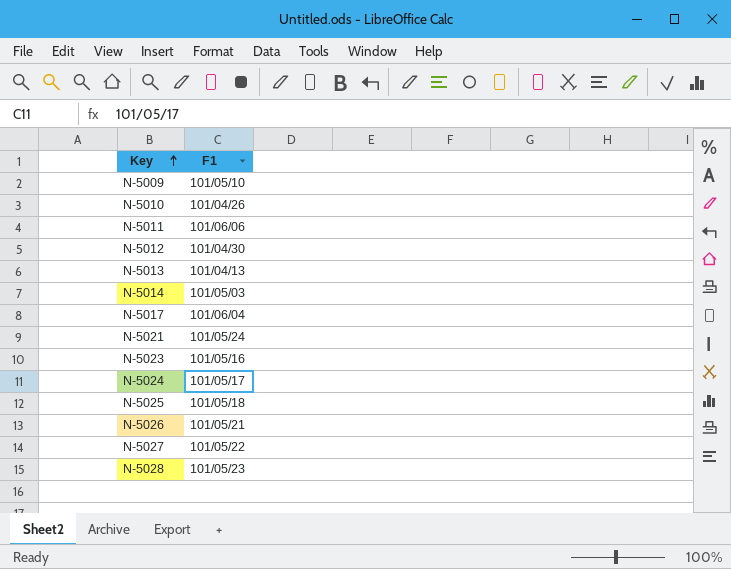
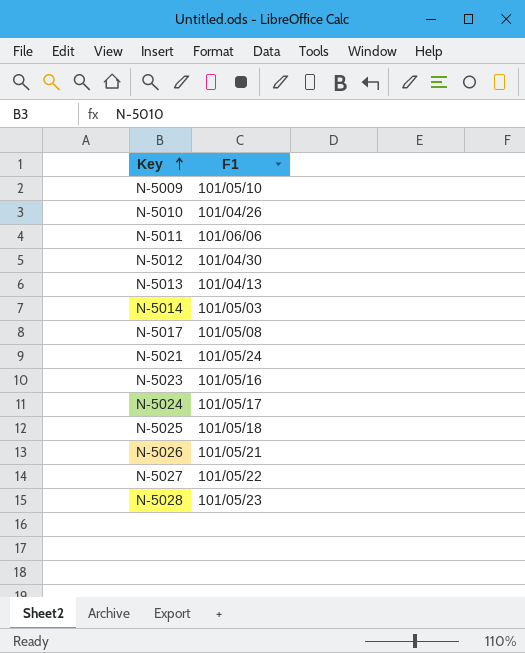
N-5017 | F1: 101/06/04 -> 101/05/08

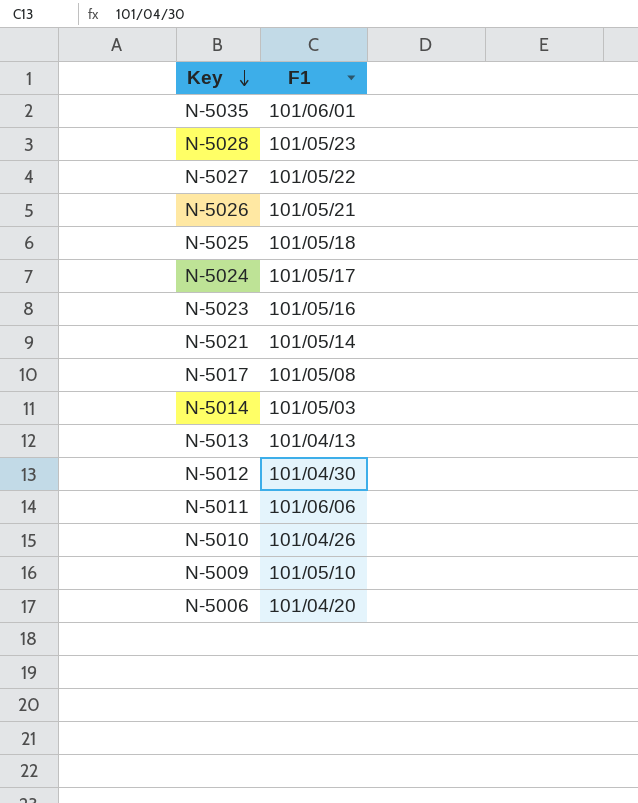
row order: Key ascending -> Key descending
row N-5035: none -> 101/06/01
N-5021 | F1: 101/05/24 -> 101/05/14
row N-5006: none -> 101/04/20

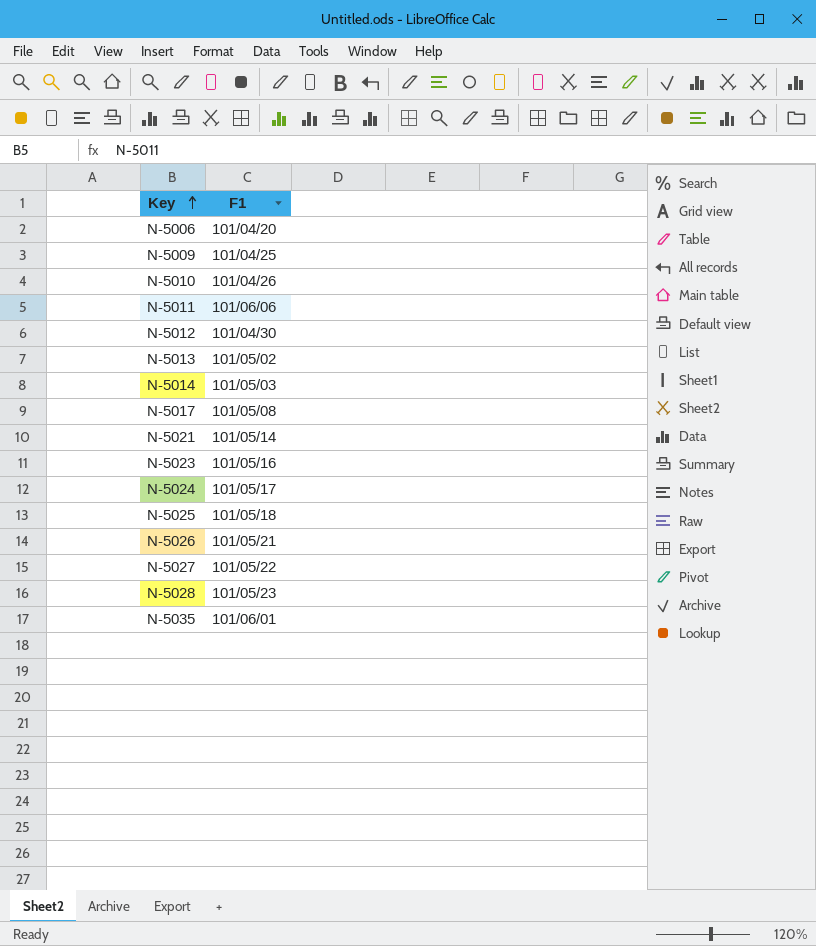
row order: Key descending -> Key ascending
N-5009 | F1: 101/05/10 -> 101/04/25
N-5013 | F1: 101/04/13 -> 101/05/02

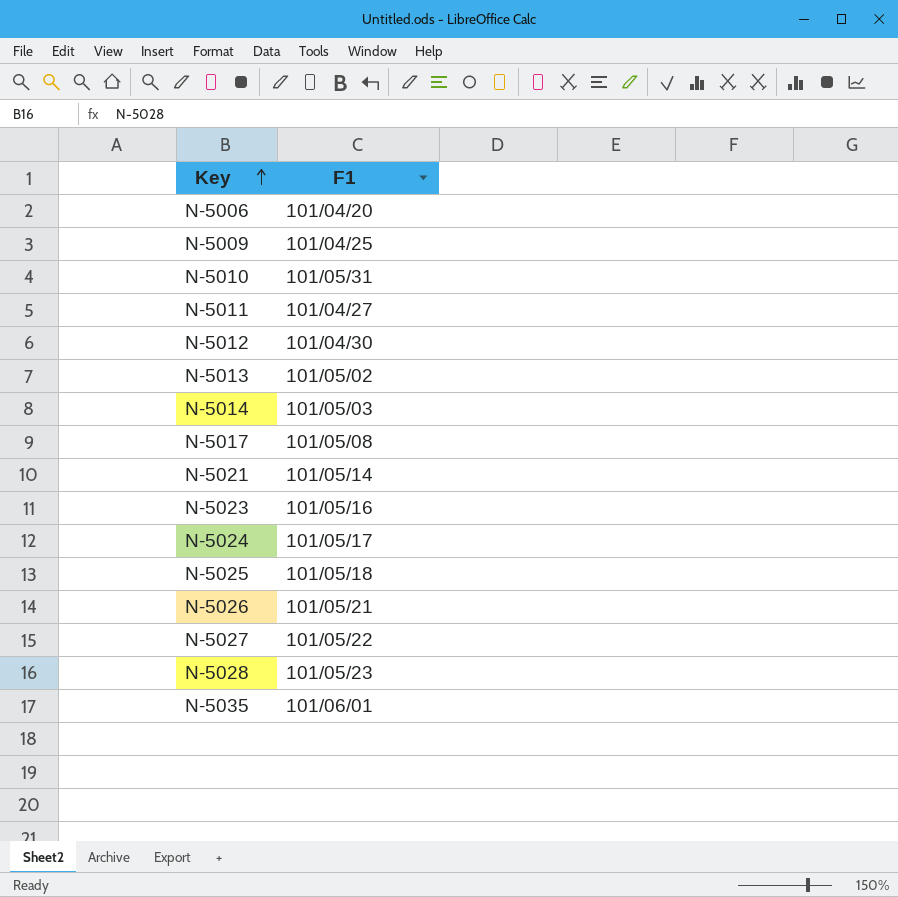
N-5010 | F1: 101/04/26 -> 101/05/31
N-5011 | F1: 101/06/06 -> 101/04/27

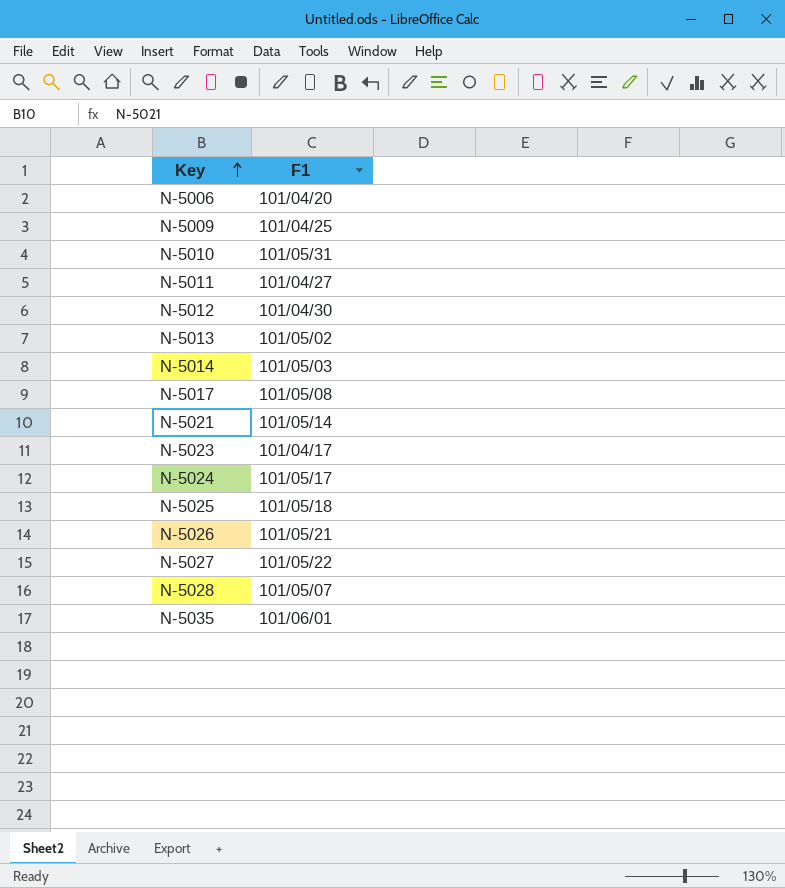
N-5023 | F1: 101/05/16 -> 101/04/17
N-5028 | F1: 101/05/23 -> 101/05/07

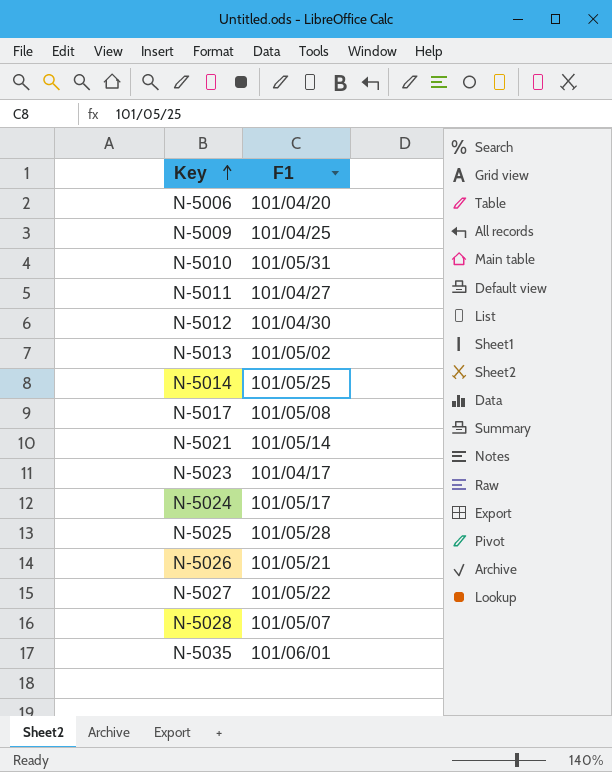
N-5014 | F1: 101/05/03 -> 101/05/25
N-5025 | F1: 101/05/18 -> 101/05/28

